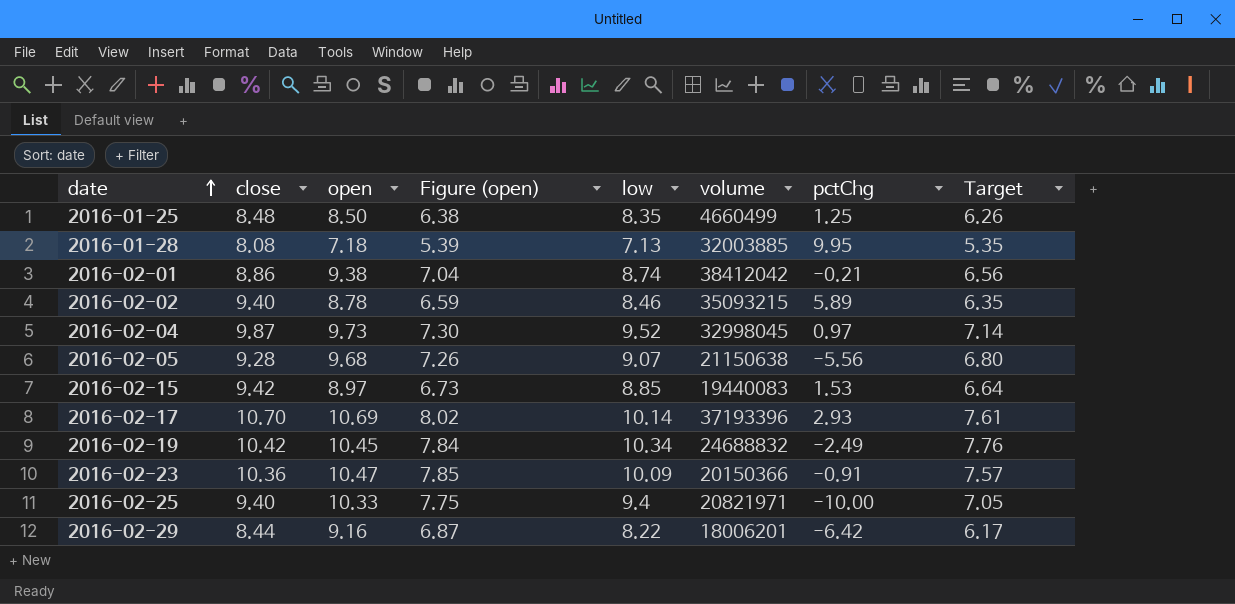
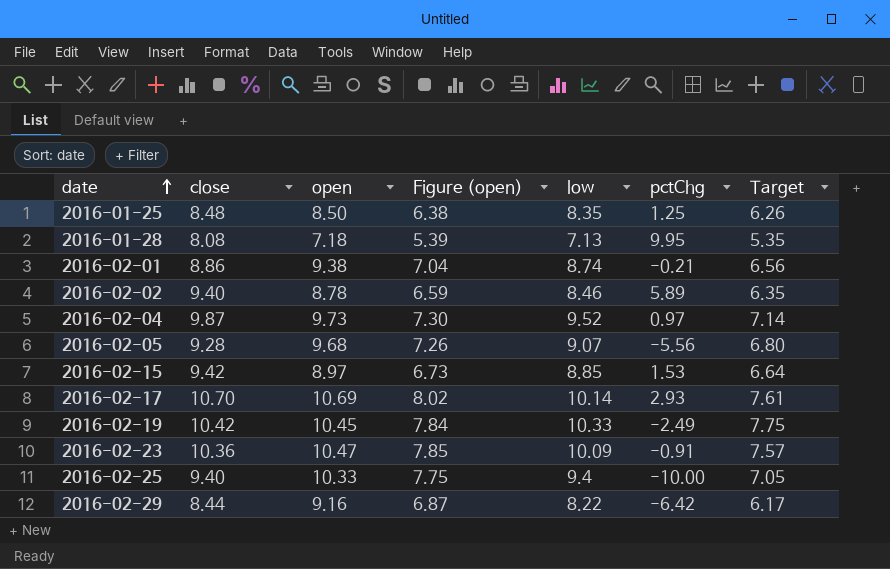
column volume | position: 6 -> none
2016-02-19 | low: 10.34 -> 10.33
2016-02-19 | Target: 7.76 -> 7.75

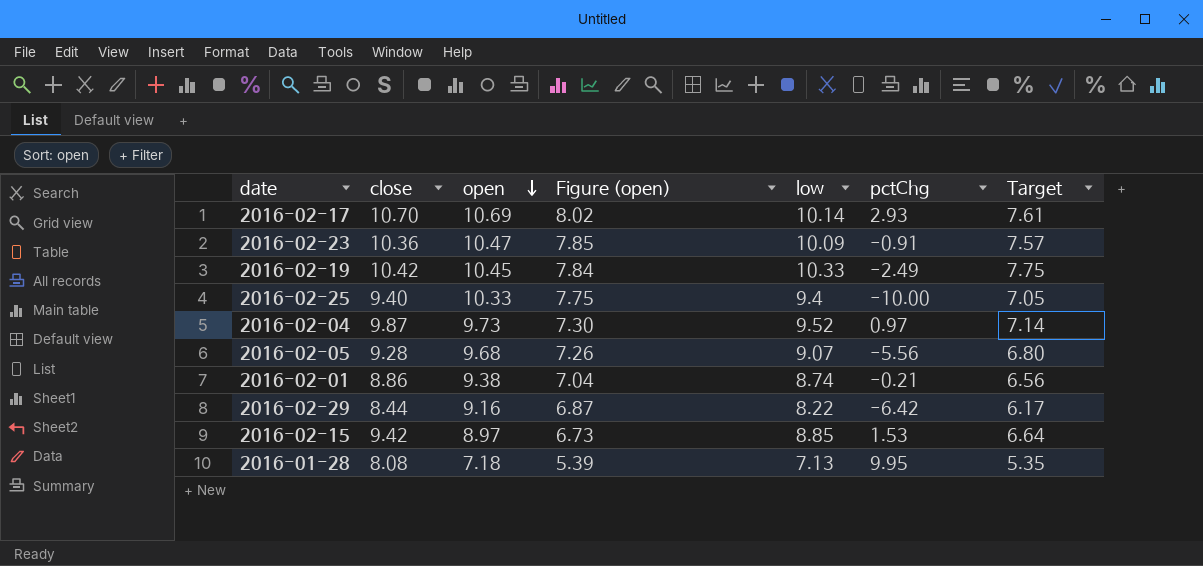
row order: date ascending -> open descending
row 2016-01-25: 8.48 | 8.50 | 6.38 | 8.35 | 1.25 | 6.26 -> none
row 2016-02-02: 9.40 | 8.78 | 6.59 | 8.46 | 5.89 | 6.35 -> none

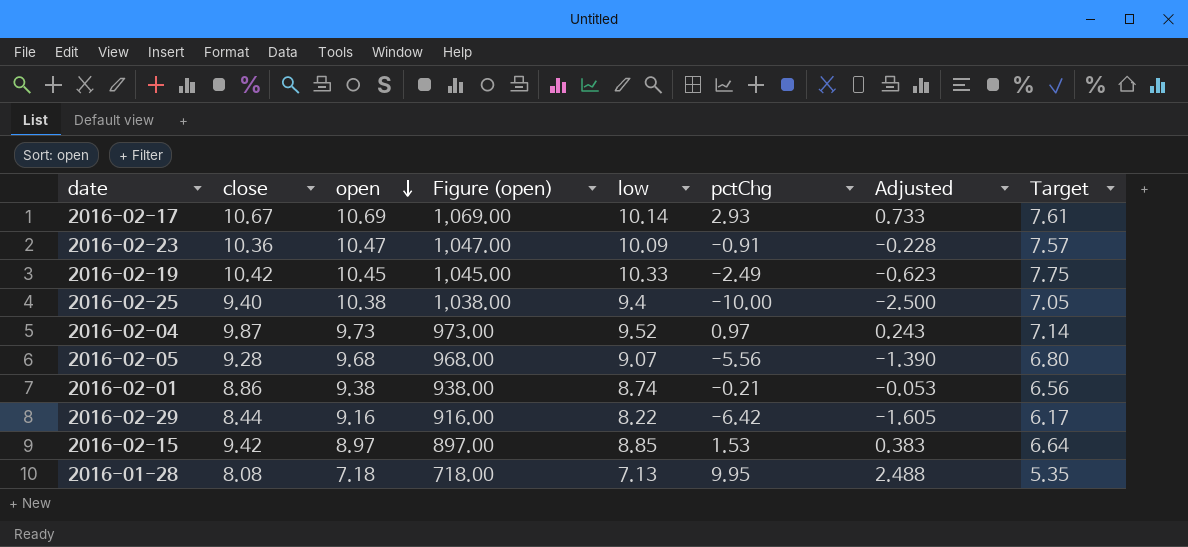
column Figure (open) | formula: [open] * 0.75 -> [open] * 100
column Adjusted | formula: none -> [pctChg] * 0.25
2016-02-17 | close: 10.70 -> 10.67
2016-02-25 | open: 10.33 -> 10.38

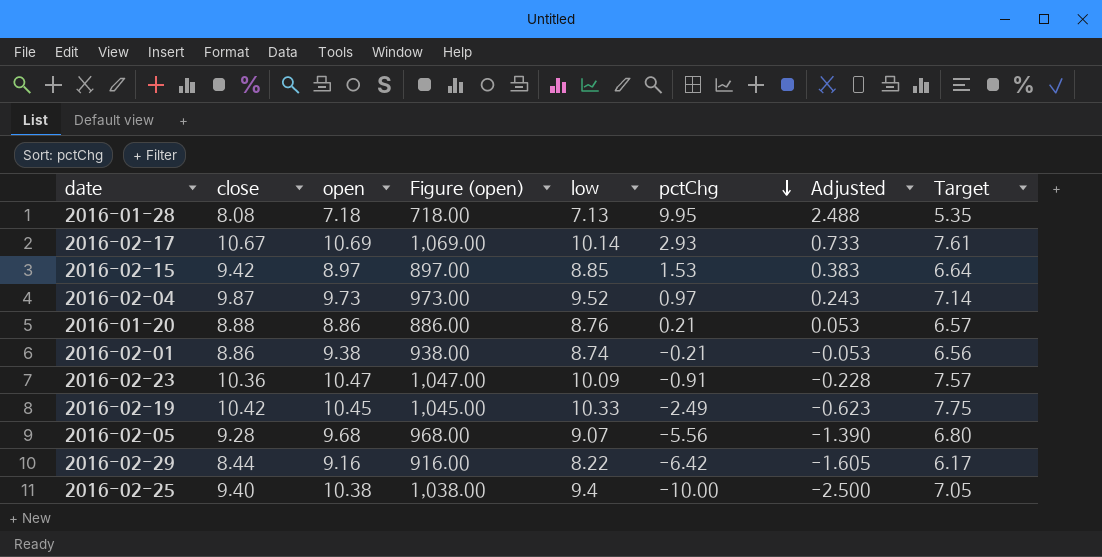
row order: open descending -> pctChg descending
row 2016-01-20: none -> 8.88 | 8.86 | 886.00 | 8.76 | 0.21 | 0.053 | 6.57

